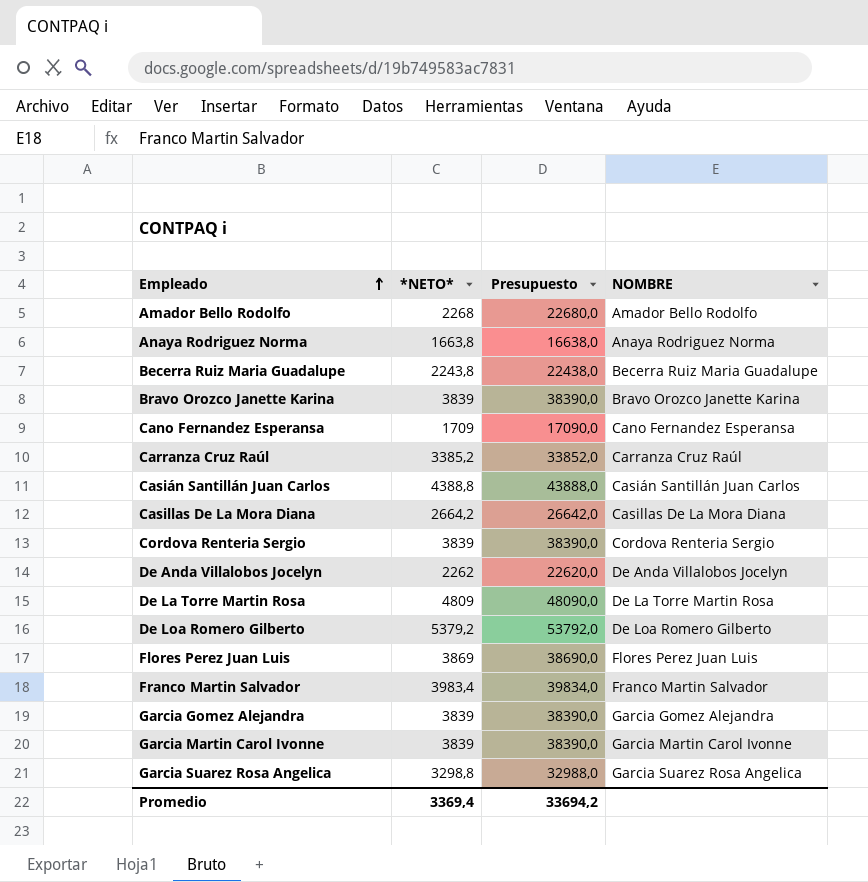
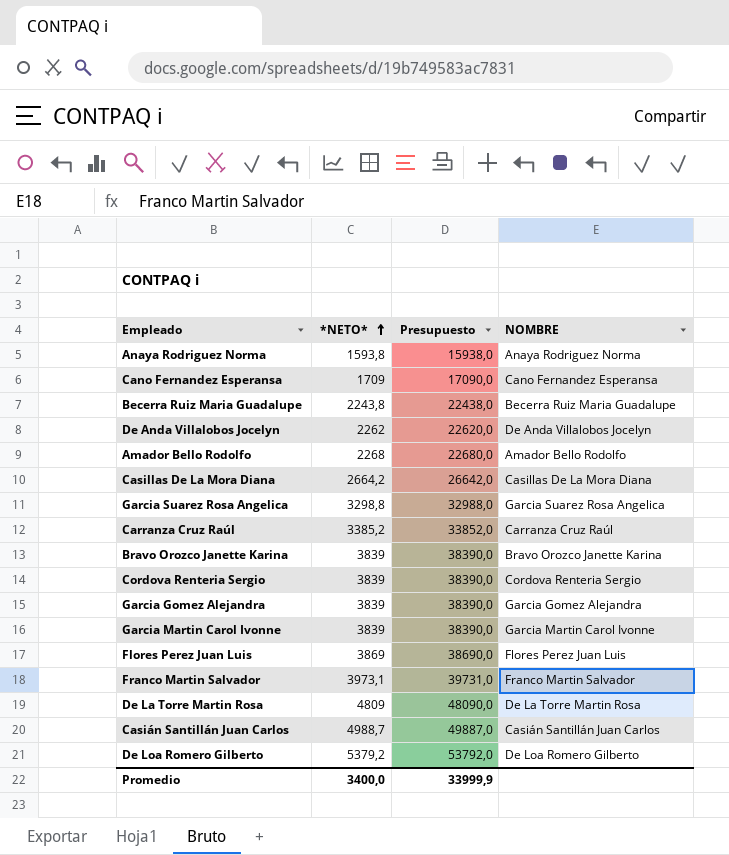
row order: Empleado ascending -> *NETO* ascending
Anaya Rodriguez Norma | *NETO*: 1663,8 -> 1593,8
Anaya Rodriguez Norma | Presupuesto: 16638,0 -> 15938,0
Franco Martin Salvador | *NETO*: 3983,4 -> 3973,1
Franco Martin Salvador | Presupuesto: 39834,0 -> 39731,0
Casián Santillán Juan Carlos | *NETO*: 4388,8 -> 4988,7
Casián Santillán Juan Carlos | Presupuesto: 43888,0 -> 49887,0
Promedio | *NETO*: 3369,4 -> 3400,0
Promedio | Presupuesto: 33694,2 -> 33999,9

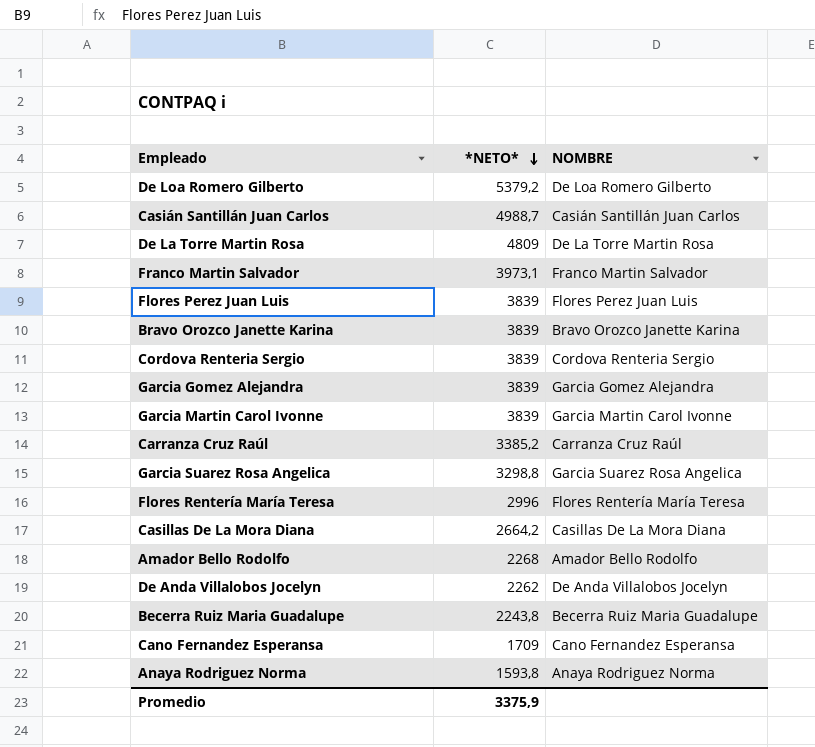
row order: *NETO* ascending -> *NETO* descending
column Presupuesto | formula: [*NETO*] * 10 -> none
Flores Perez Juan Luis | *NETO*: 3869 -> 3839
row Flores Rentería María Teresa: none -> 2996 | Flores Rentería María Teresa
Promedio | *NETO*: 3400,0 -> 3375,9

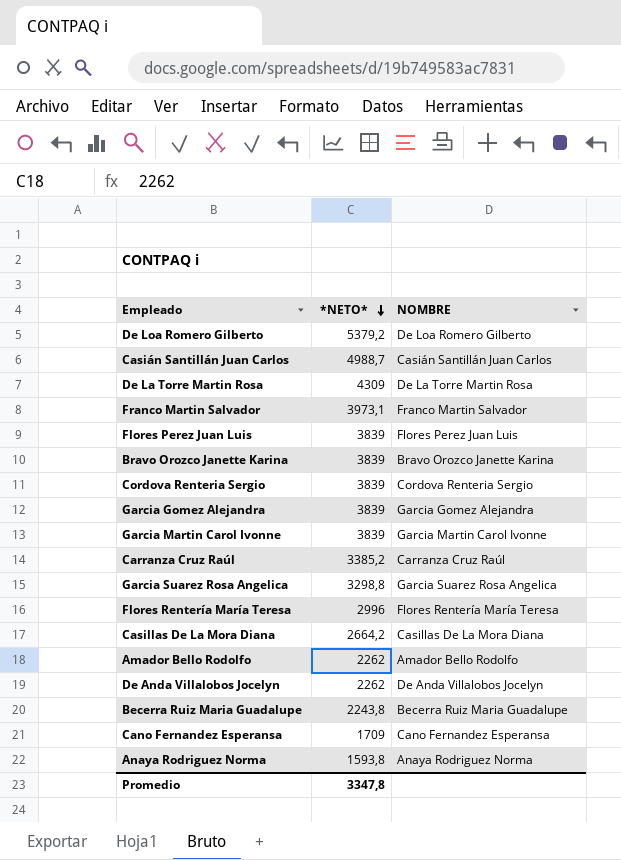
De La Torre Martin Rosa | *NETO*: 4809 -> 4309
Amador Bello Rodolfo | *NETO*: 2268 -> 2262
Promedio | *NETO*: 3375,9 -> 3347,8

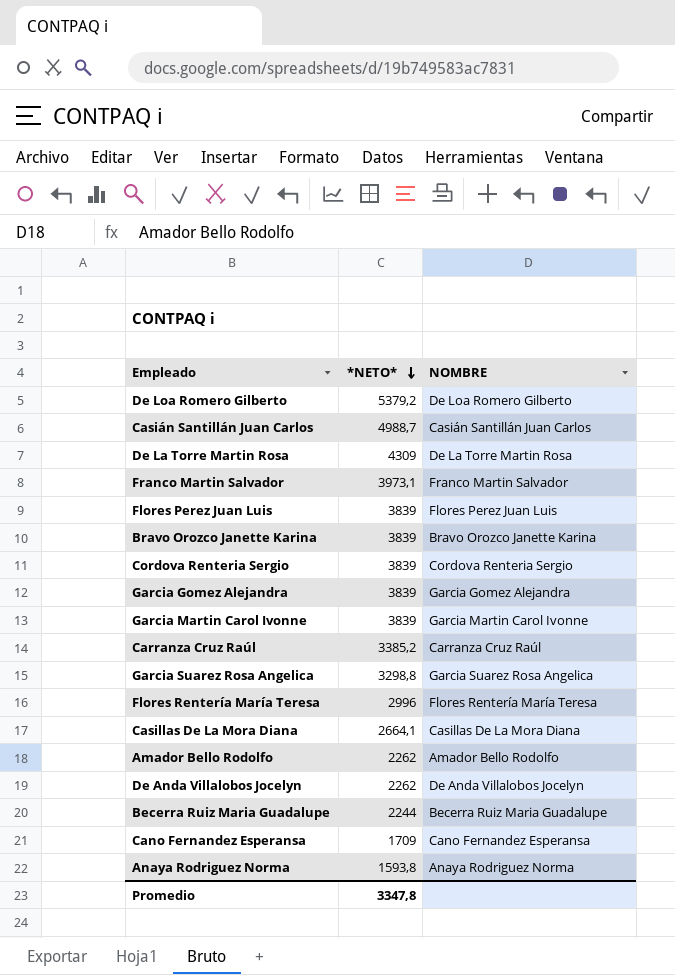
Casillas De La Mora Diana | *NETO*: 2664,2 -> 2664,1
Becerra Ruiz Maria Guadalupe | *NETO*: 2243,8 -> 2244

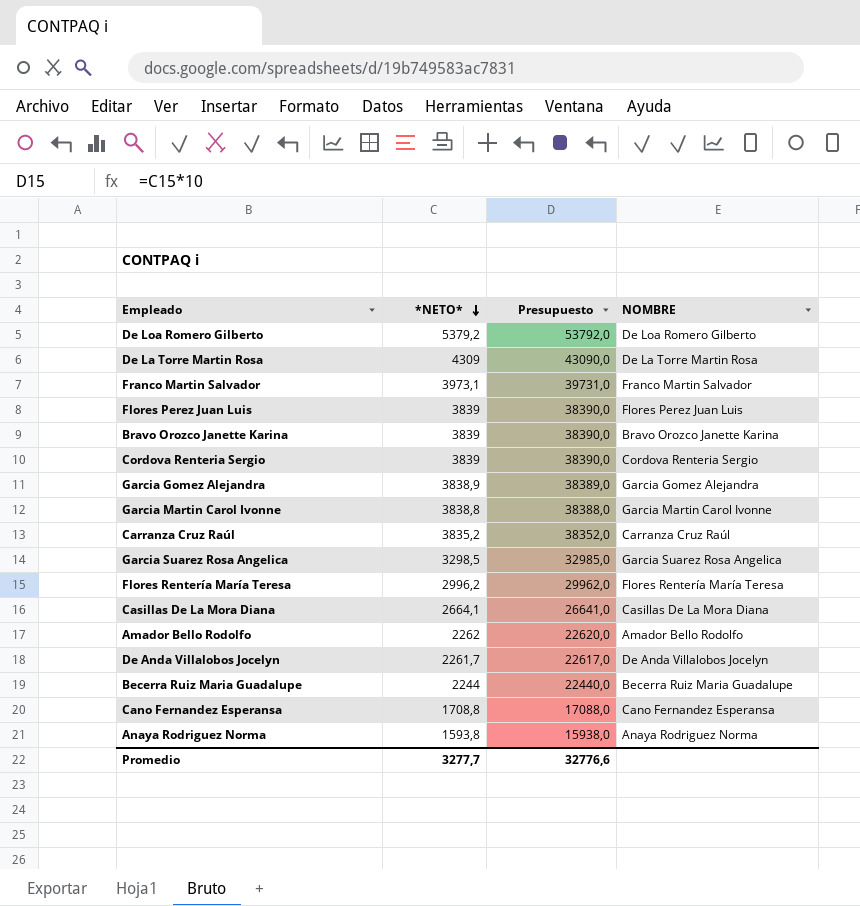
column Presupuesto | formula: none -> [*NETO*] * 10
row Casián Santillán Juan Carlos: 4988,7 | Casián Santillán Juan Carlos -> none
Garcia Gomez Alejandra | *NETO*: 3839 -> 3838,9
Garcia Martin Carol Ivonne | *NETO*: 3839 -> 3838,8
Carranza Cruz Raúl | *NETO*: 3385,2 -> 3835,2
Garcia Suarez Rosa Angelica | *NETO*: 3298,8 -> 3298,5
Flores Rentería María Teresa | *NETO*: 2996 -> 2996,2
De Anda Villalobos Jocelyn | *NETO*: 2262 -> 2261,7
Cano Fernandez Esperansa | *NETO*: 1709 -> 1708,8
Promedio | *NETO*: 3347,8 -> 3277,7

